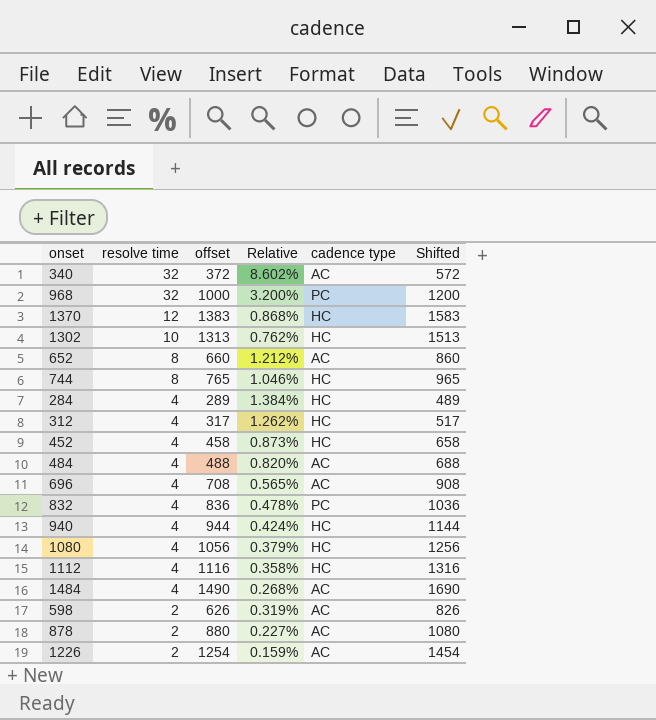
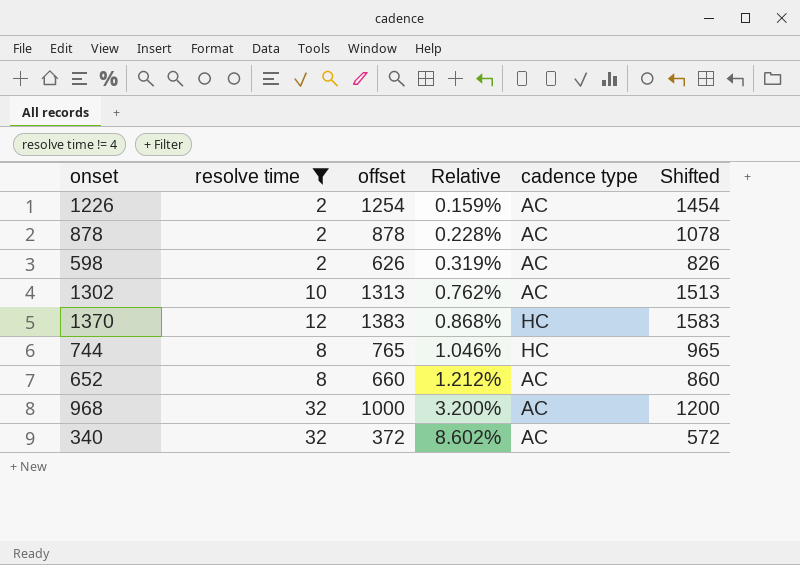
filter: none -> resolve time != 4
row order: resolve time descending -> Relative ascending
878 | offset: 880 -> 878
878 | Relative: 0.227% -> 0.228%
878 | Shifted: 1080 -> 1078
1302 | cadence type: HC -> AC
968 | cadence type: PC -> AC

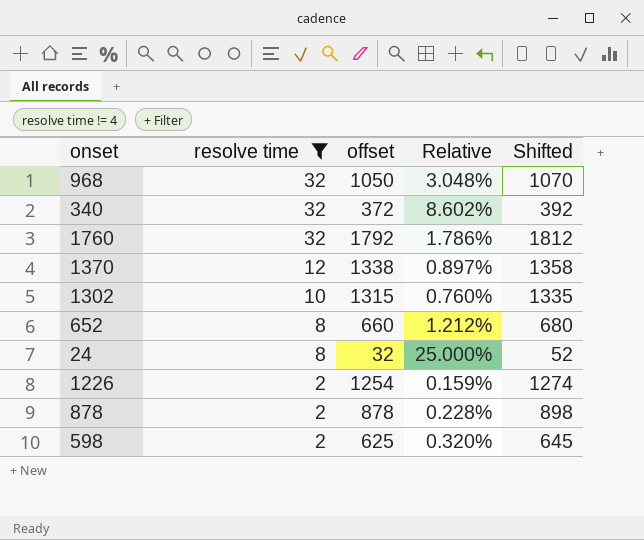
row order: Relative ascending -> resolve time descending
column cadence type | position: 5 -> none
column Shifted | formula: [offset] + 200 -> [offset] + 20
row 744: 8 | 765 | 1.046% | HC | 965 -> none
968 | offset: 1000 -> 1050
968 | Relative: 3.200% -> 3.048%
row 1760: none -> 32 | 1792 | 1.786% | 1812
1370 | offset: 1383 -> 1338
1370 | Relative: 0.868% -> 0.897%
1302 | offset: 1313 -> 1315
1302 | Relative: 0.762% -> 0.760%
row 24: none -> 8 | 32 | 25.000% | 52
598 | offset: 626 -> 625
598 | Relative: 0.319% -> 0.320%

